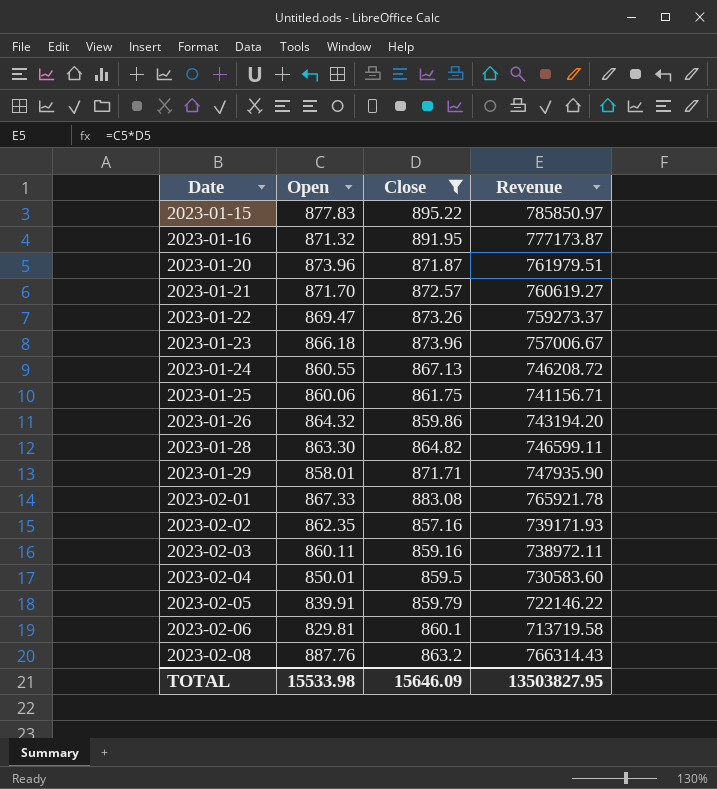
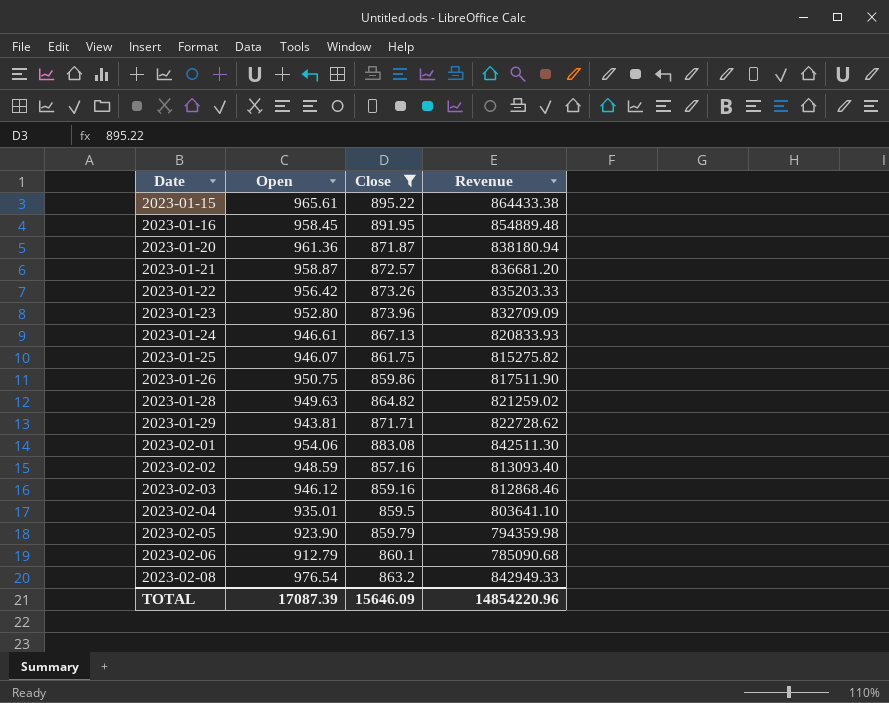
2023-01-15 | Open: 877.83 -> 965.61
2023-01-15 | Revenue: 785850.97 -> 864433.38
2023-01-16 | Open: 871.32 -> 958.45
2023-01-16 | Revenue: 777173.87 -> 854889.48
2023-01-20 | Open: 873.96 -> 961.36
2023-01-20 | Revenue: 761979.51 -> 838180.94
2023-01-21 | Open: 871.70 -> 958.87
2023-01-21 | Revenue: 760619.27 -> 836681.20
2023-01-22 | Open: 869.47 -> 956.42
2023-01-22 | Revenue: 759273.37 -> 835203.33
2023-01-23 | Open: 866.18 -> 952.80
2023-01-23 | Revenue: 757006.67 -> 832709.09
2023-01-24 | Open: 860.55 -> 946.61
2023-01-24 | Revenue: 746208.72 -> 820833.93
2023-01-25 | Open: 860.06 -> 946.07
2023-01-25 | Revenue: 741156.71 -> 815275.82
2023-01-26 | Open: 864.32 -> 950.75
2023-01-26 | Revenue: 743194.20 -> 817511.90
2023-01-28 | Open: 863.30 -> 949.63
2023-01-28 | Revenue: 746599.11 -> 821259.02
2023-01-29 | Open: 858.01 -> 943.81
2023-01-29 | Revenue: 747935.90 -> 822728.62
2023-02-01 | Open: 867.33 -> 954.06
2023-02-01 | Revenue: 765921.78 -> 842511.30
2023-02-02 | Open: 862.35 -> 948.59
2023-02-02 | Revenue: 739171.93 -> 813093.40
2023-02-03 | Open: 860.11 -> 946.12
2023-02-03 | Revenue: 738972.11 -> 812868.46
2023-02-04 | Open: 850.01 -> 935.01
2023-02-04 | Revenue: 730583.60 -> 803641.10
2023-02-05 | Open: 839.91 -> 923.90
2023-02-05 | Revenue: 722146.22 -> 794359.98
2023-02-06 | Open: 829.81 -> 912.79
2023-02-06 | Revenue: 713719.58 -> 785090.68
2023-02-08 | Open: 887.76 -> 976.54
2023-02-08 | Revenue: 766314.43 -> 842949.33
TOTAL | Open: 15533.98 -> 17087.39
TOTAL | Revenue: 13503827.95 -> 14854220.96

